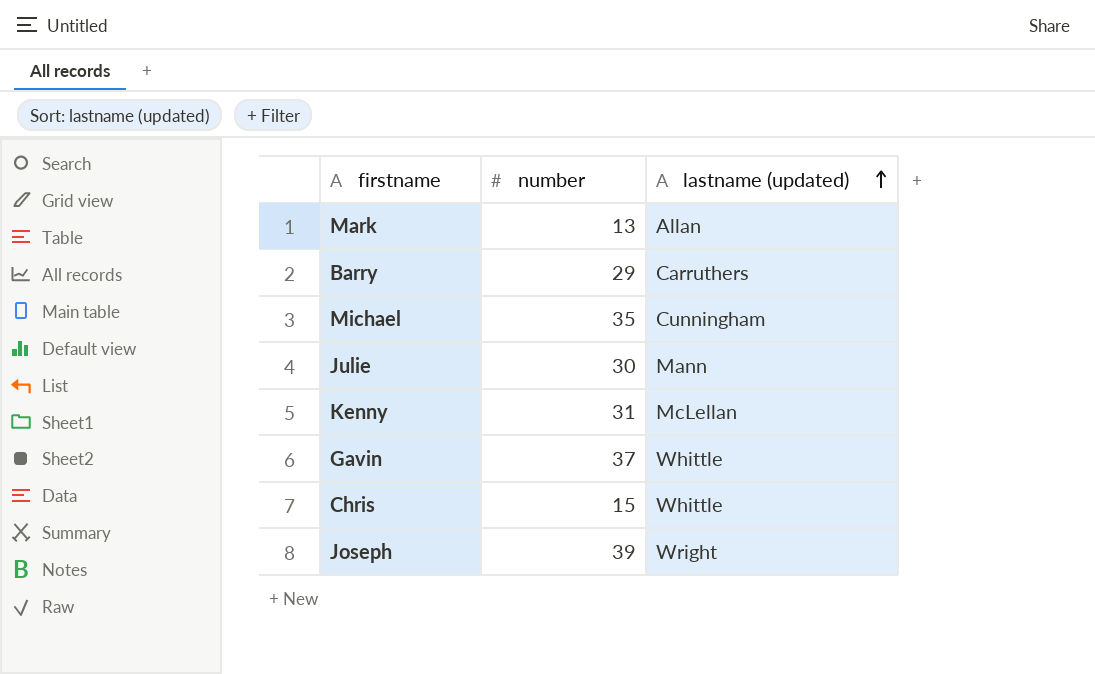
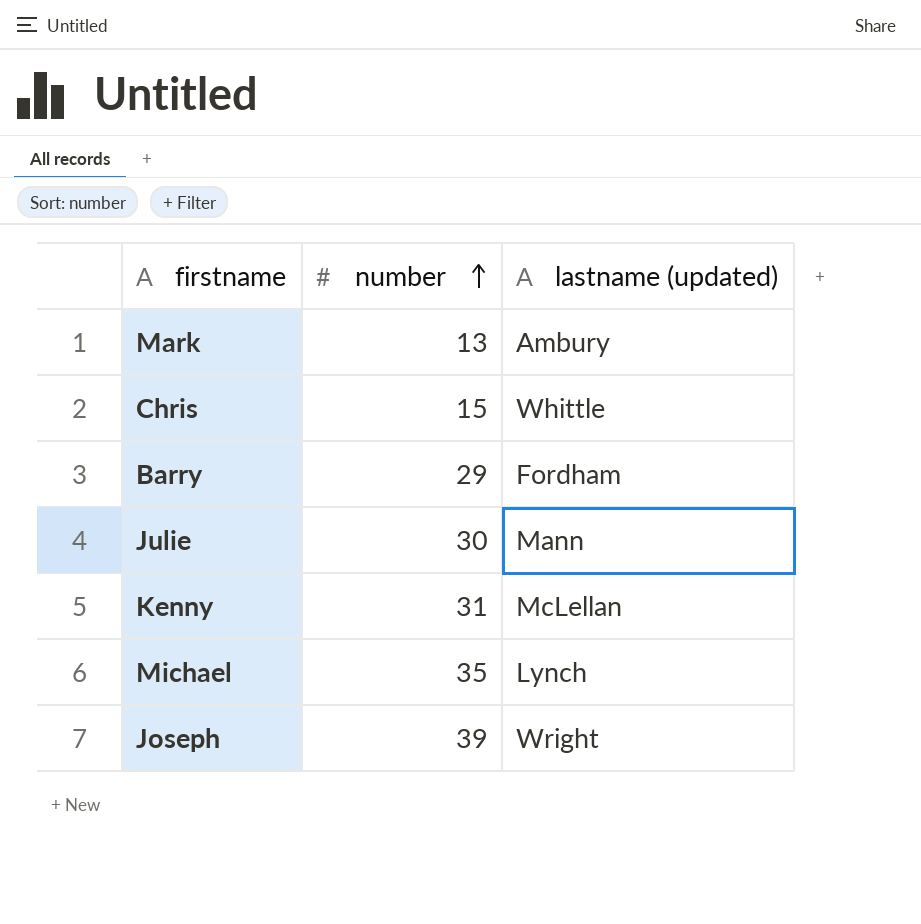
row order: lastname (updated) ascending -> number ascending
row Gavin: 37 | Whittle -> none
Mark | lastname (updated): Allan -> Ambury
Barry | lastname (updated): Carruthers -> Fordham
Michael | lastname (updated): Cunningham -> Lynch

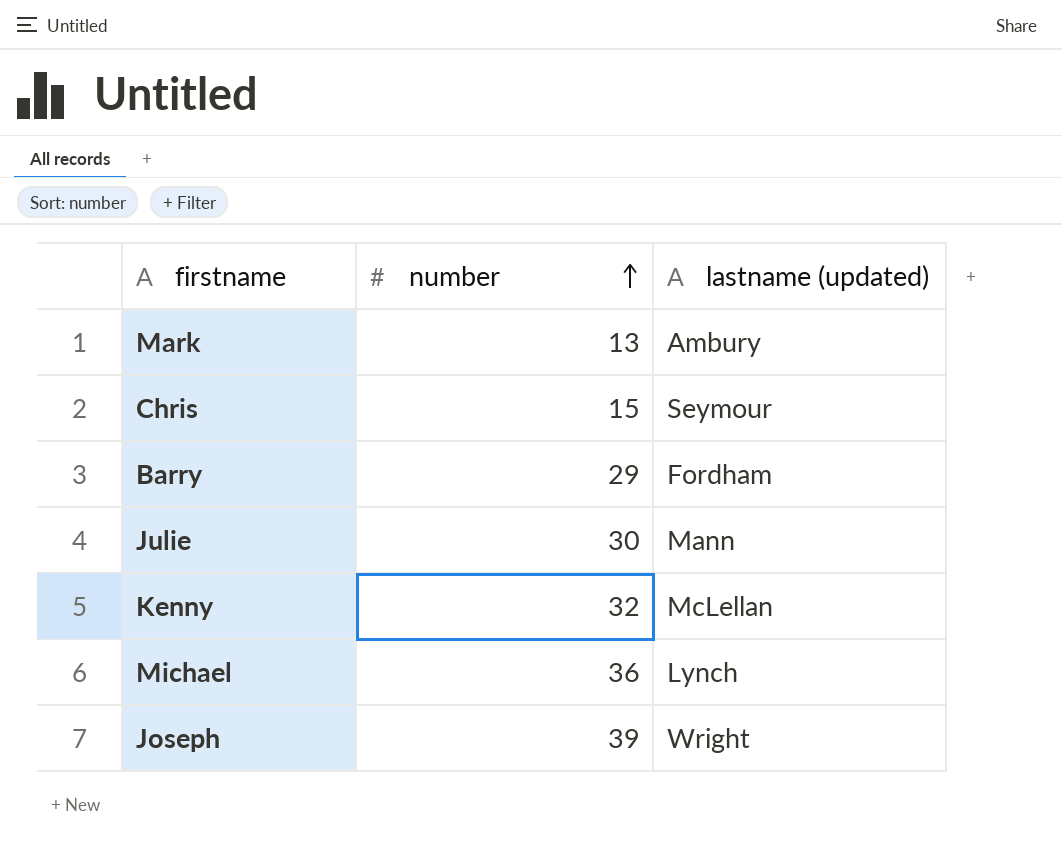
Chris | lastname (updated): Whittle -> Seymour
Kenny | number: 31 -> 32
Michael | number: 35 -> 36

